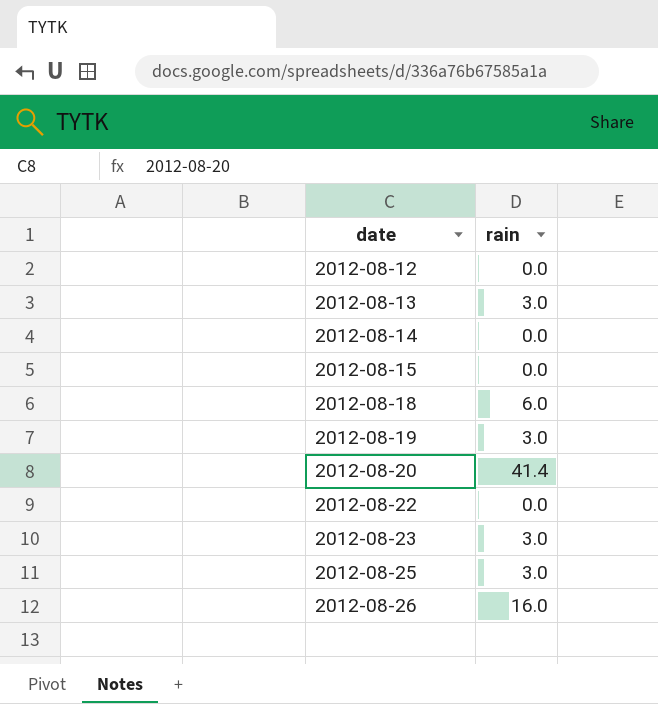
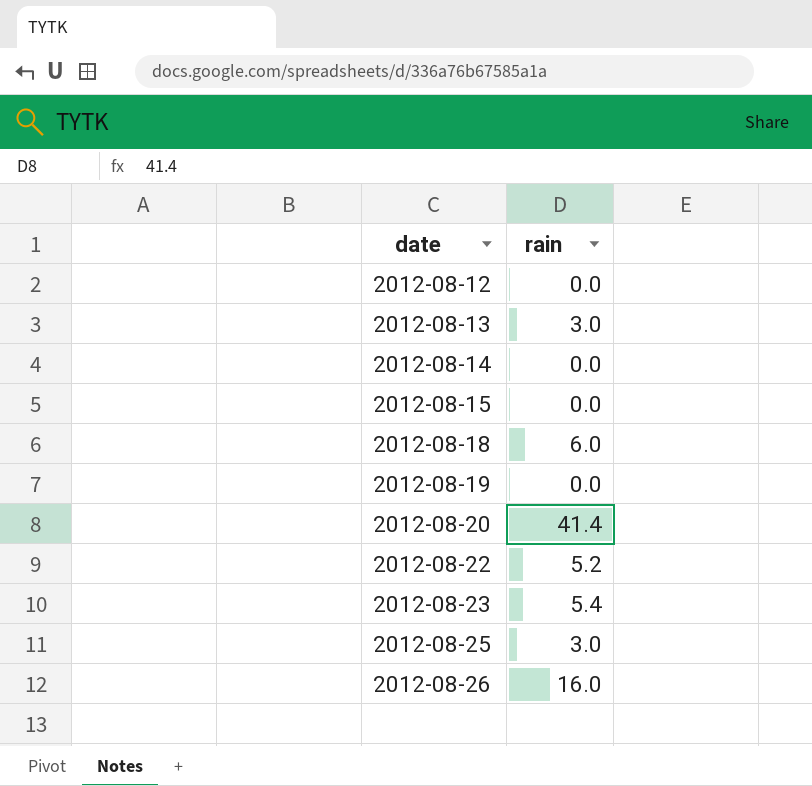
2012-08-19 | rain: 3.0 -> 0.0
2012-08-22 | rain: 0.0 -> 5.2
2012-08-23 | rain: 3.0 -> 5.4

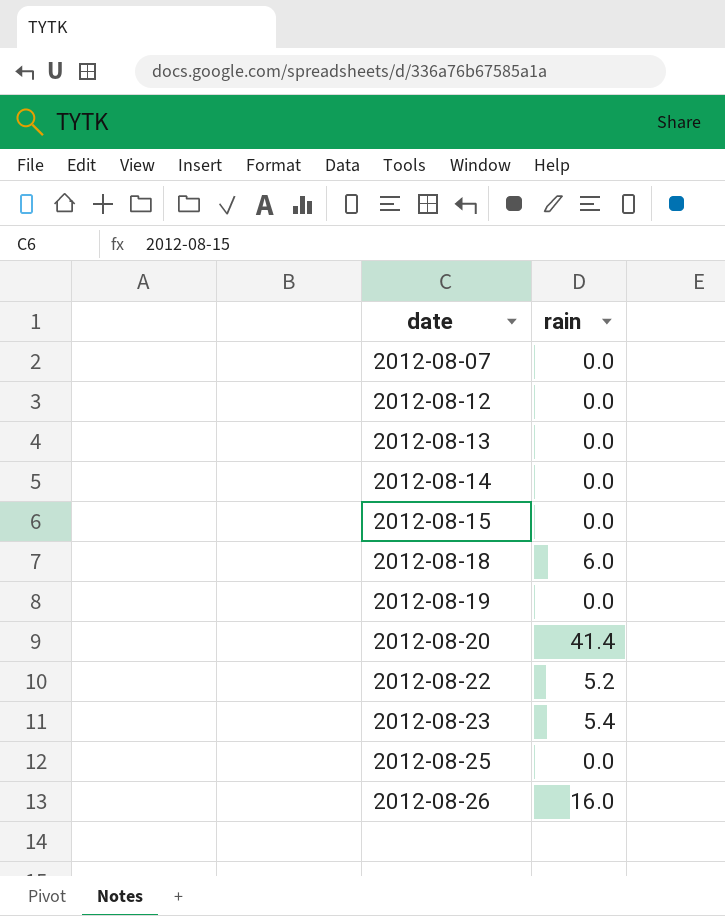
row 2012-08-07: none -> 0.0
2012-08-13 | rain: 3.0 -> 0.0
2012-08-25 | rain: 3.0 -> 0.0

